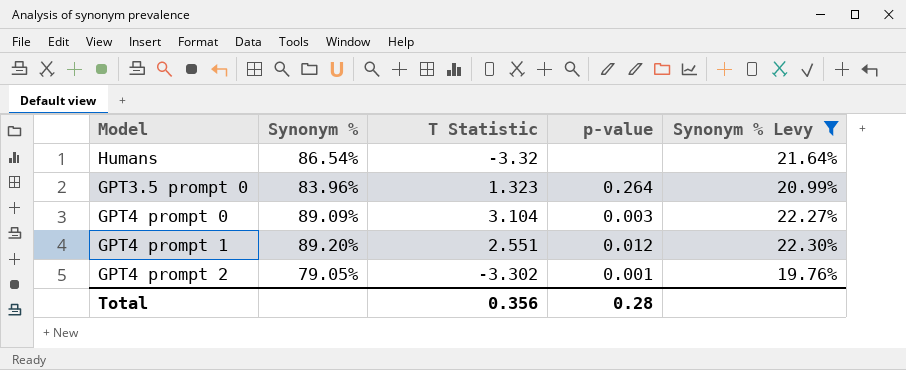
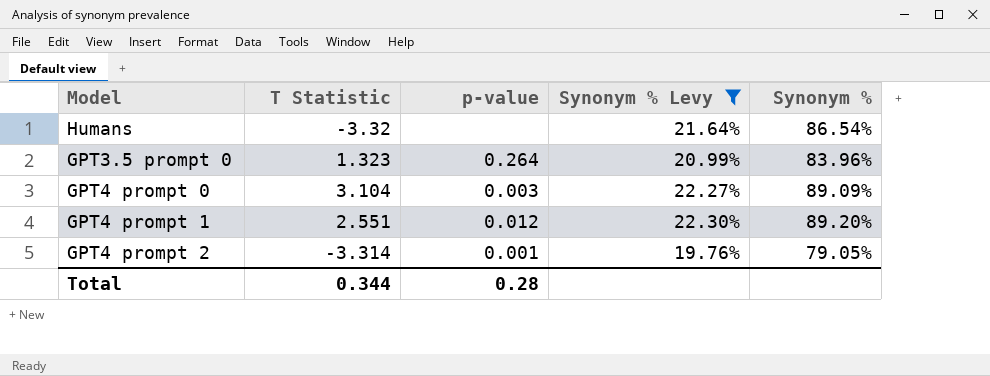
column Synonym % | position: 2 -> 5
GPT4 prompt 2 | T Statistic: -3.302 -> -3.314
Total | T Statistic: 0.356 -> 0.344

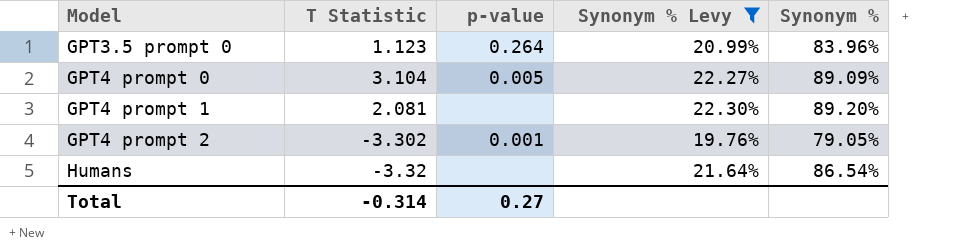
row order: none -> Model ascending
GPT3.5 prompt 0 | T Statistic: 1.323 -> 1.123
GPT4 prompt 0 | p-value: 0.003 -> 0.005
GPT4 prompt 1 | T Statistic: 2.551 -> 2.081
GPT4 prompt 1 | p-value: 0.012 -> none
GPT4 prompt 2 | T Statistic: -3.314 -> -3.302
Total | T Statistic: 0.344 -> -0.314
Total | p-value: 0.28 -> 0.27

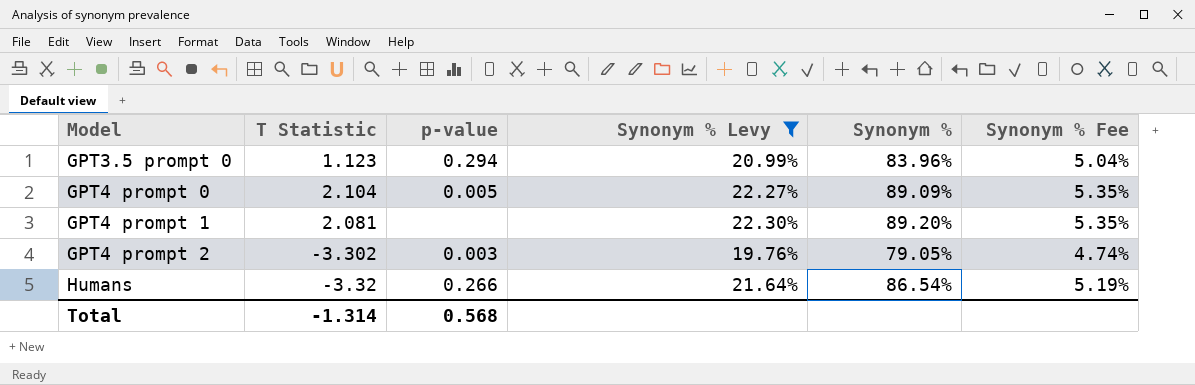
column Synonym % Fee | formula: none -> [Synonym %] * 0.06
GPT3.5 prompt 0 | p-value: 0.264 -> 0.294
GPT4 prompt 0 | T Statistic: 3.104 -> 2.104
GPT4 prompt 2 | p-value: 0.001 -> 0.003
Humans | p-value: none -> 0.266
Total | T Statistic: -0.314 -> -1.314
Total | p-value: 0.27 -> 0.568

